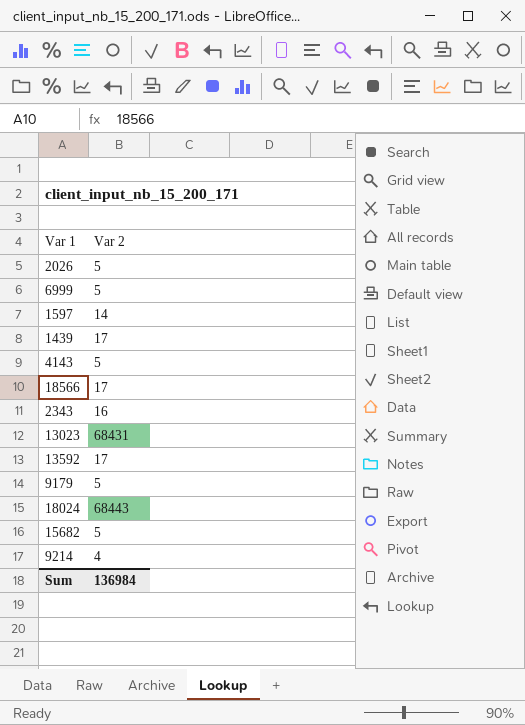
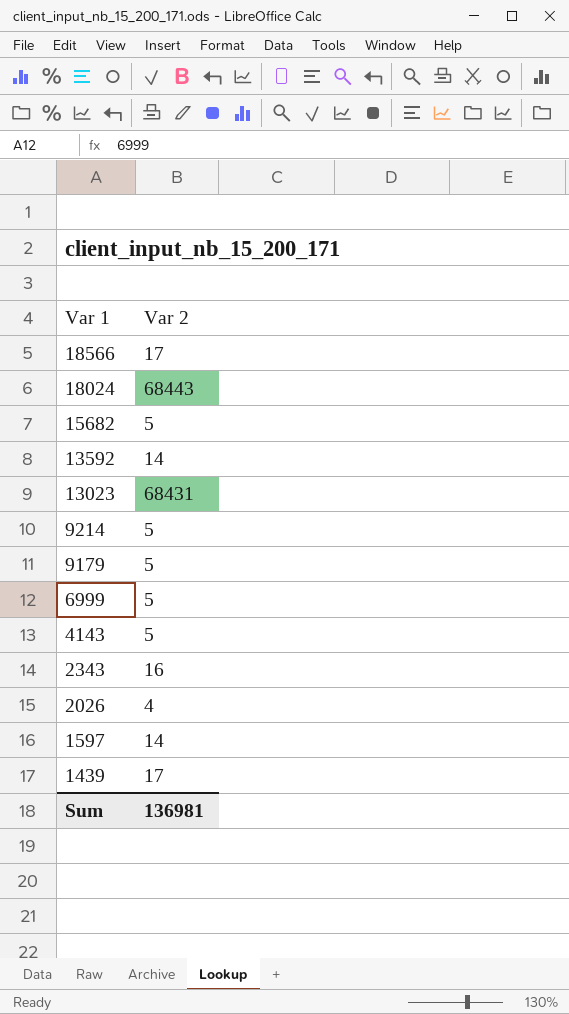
row order: none -> Var 1 descending
13592 | Var 2: 17 -> 14
9214 | Var 2: 4 -> 5
2026 | Var 2: 5 -> 4
Sum | Var 2: 136984 -> 136981

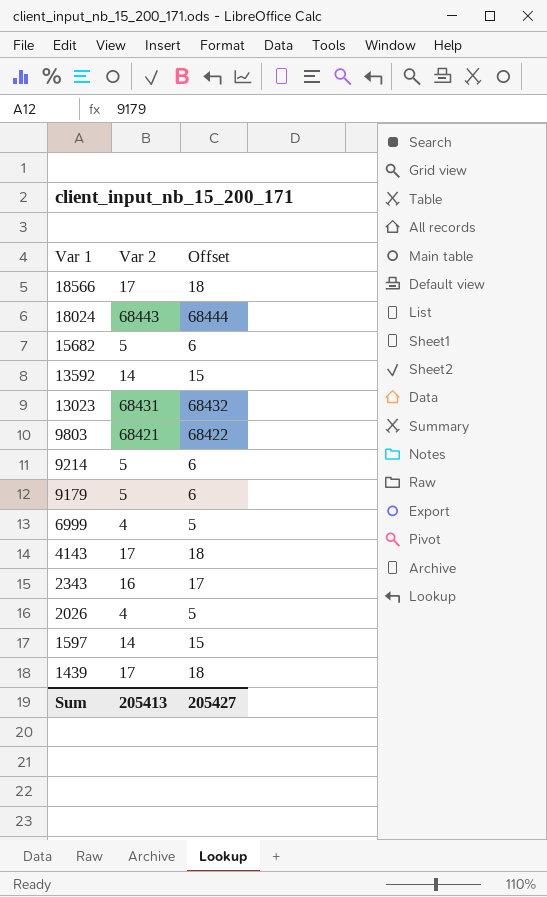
column Offset | formula: none -> [Var 2] + 1
row 9803: none -> 68421 | 68422
6999 | Var 2: 5 -> 4
4143 | Var 2: 5 -> 17
Sum | Var 2: 136981 -> 205413

